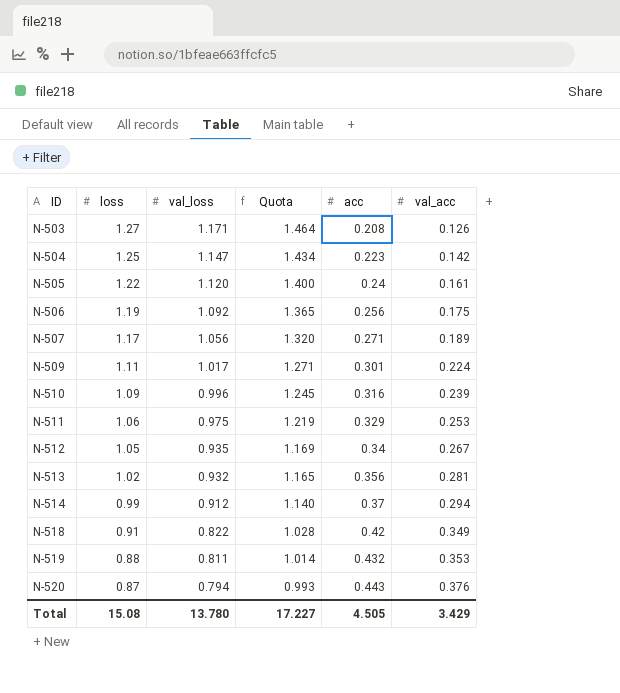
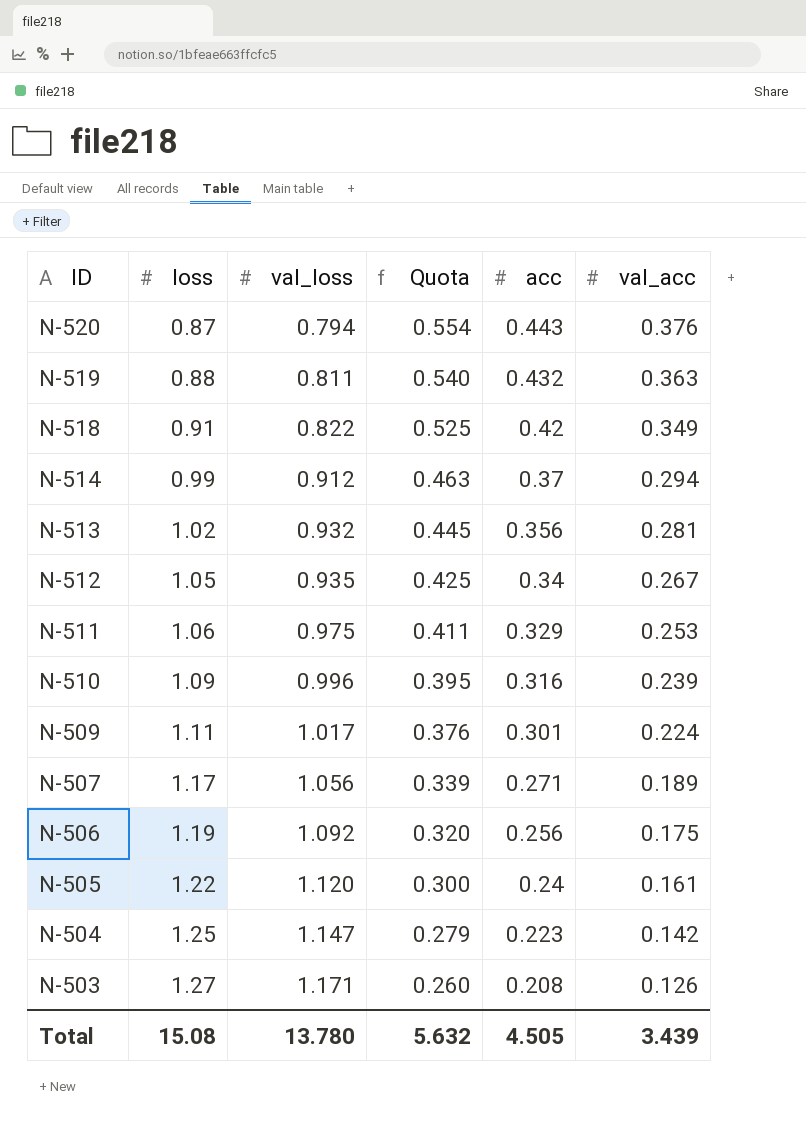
row order: ID ascending -> ID descending
column Quota | formula: [val_loss] * 1.25 -> [acc] * 1.25
N-519 | val_acc: 0.353 -> 0.363
Total | Quota: 17.227 -> 5.632
Total | val_acc: 3.429 -> 3.439

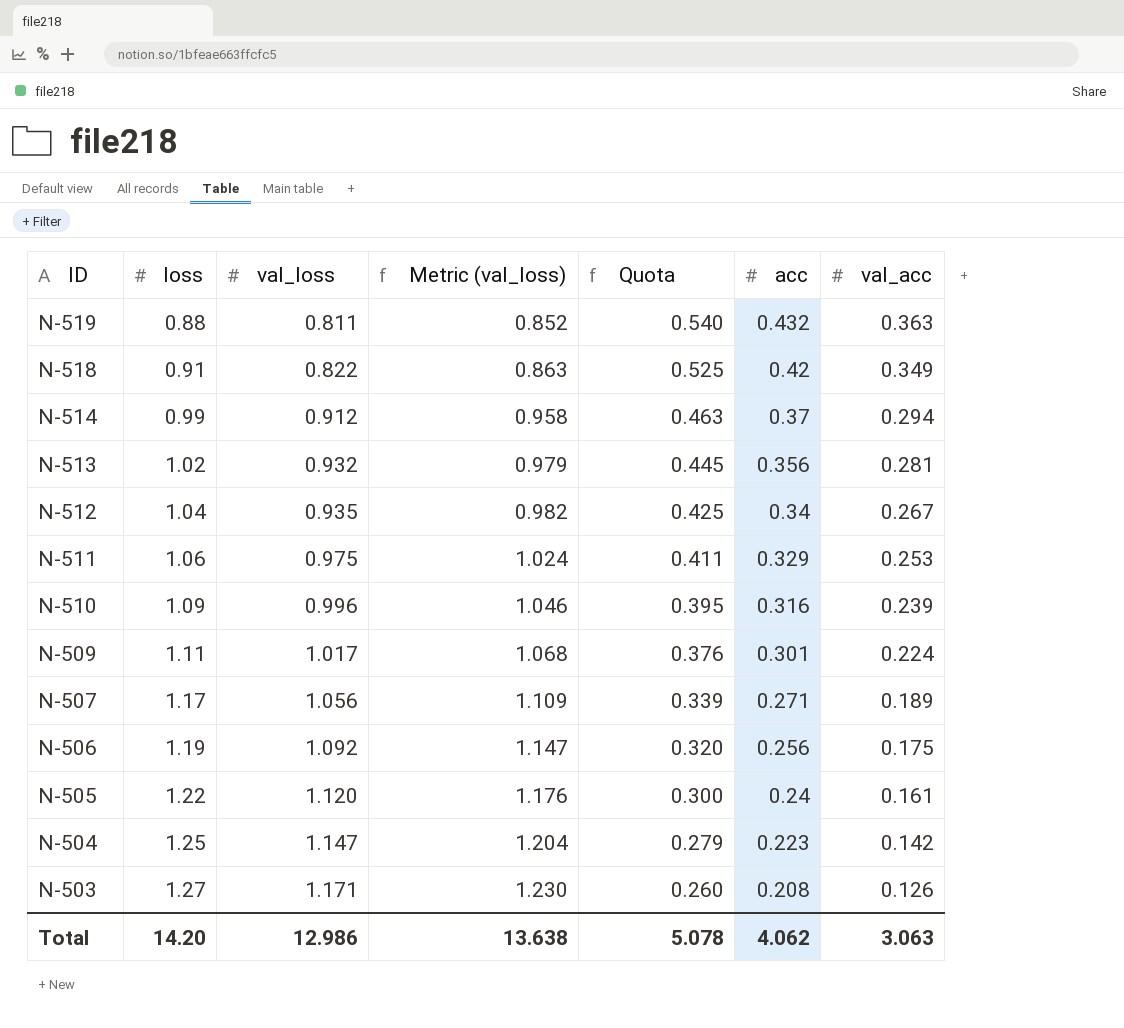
column Metric (val_loss) | formula: none -> [val_loss] * 1.05
row N-520: 0.87 | 0.794 | 0.554 | 0.443 | 0.376 -> none
N-512 | loss: 1.05 -> 1.04
Total | loss: 15.08 -> 14.20
Total | val_loss: 13.780 -> 12.986
Total | Quota: 5.632 -> 5.078
Total | acc: 4.505 -> 4.062
Total | val_acc: 3.439 -> 3.063

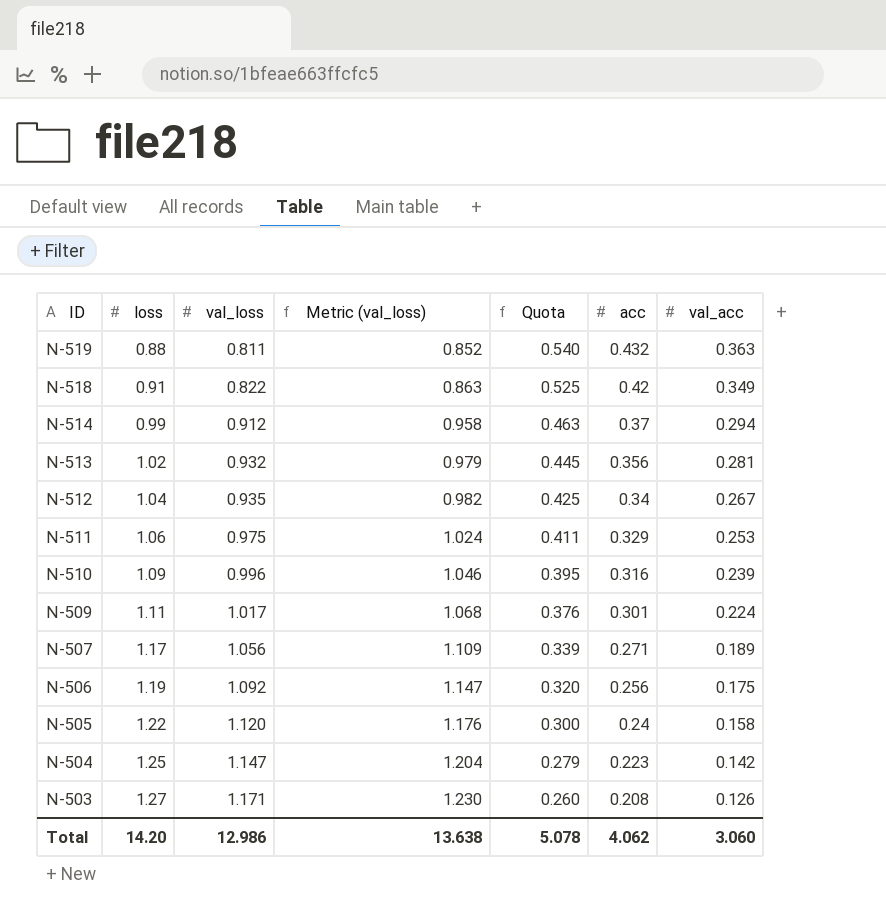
N-505 | val_acc: 0.161 -> 0.158
Total | val_acc: 3.063 -> 3.060

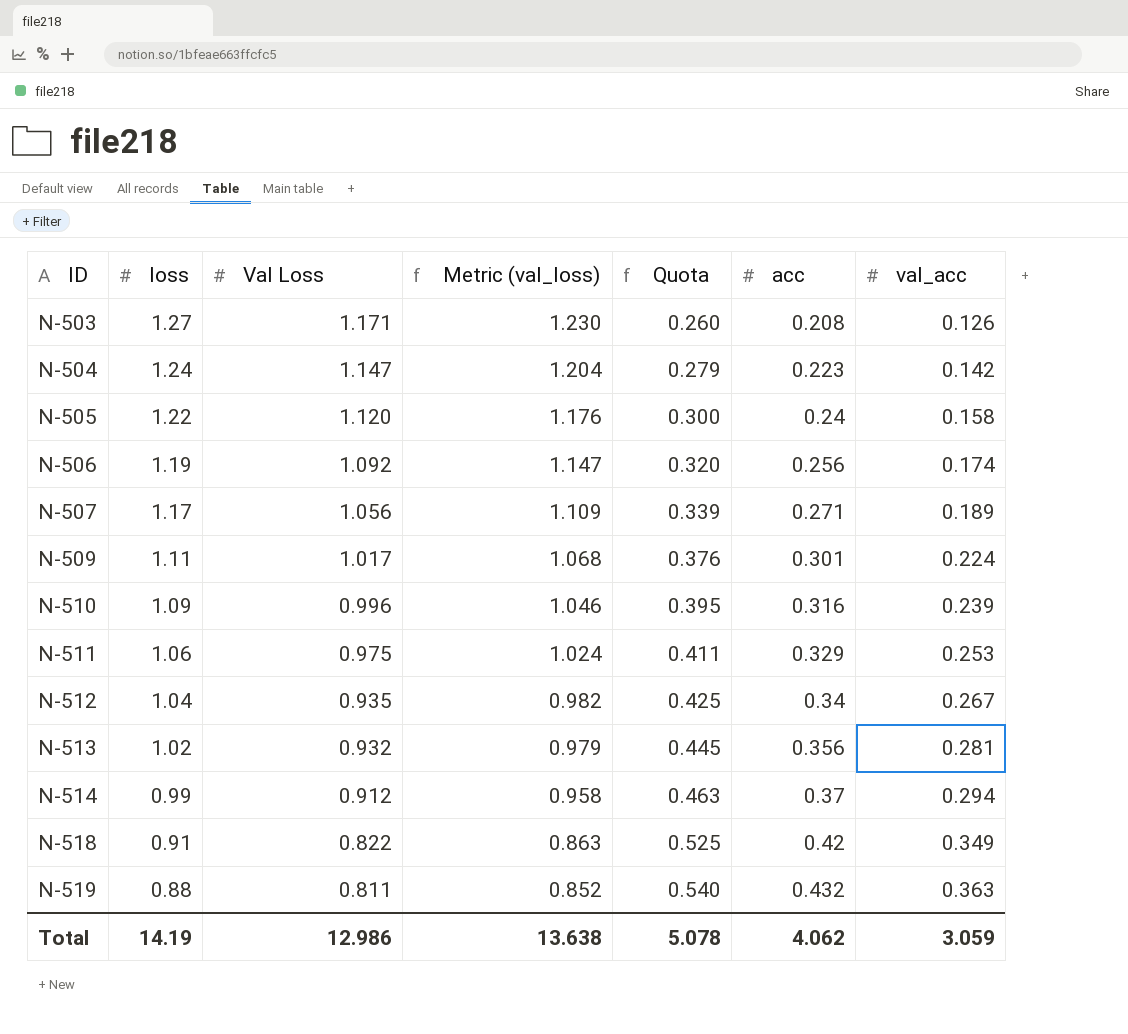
row order: ID descending -> ID ascending
column name: val_loss -> Val Loss
N-504 | loss: 1.25 -> 1.24
N-506 | val_acc: 0.175 -> 0.174
Total | loss: 14.20 -> 14.19
Total | val_acc: 3.060 -> 3.059

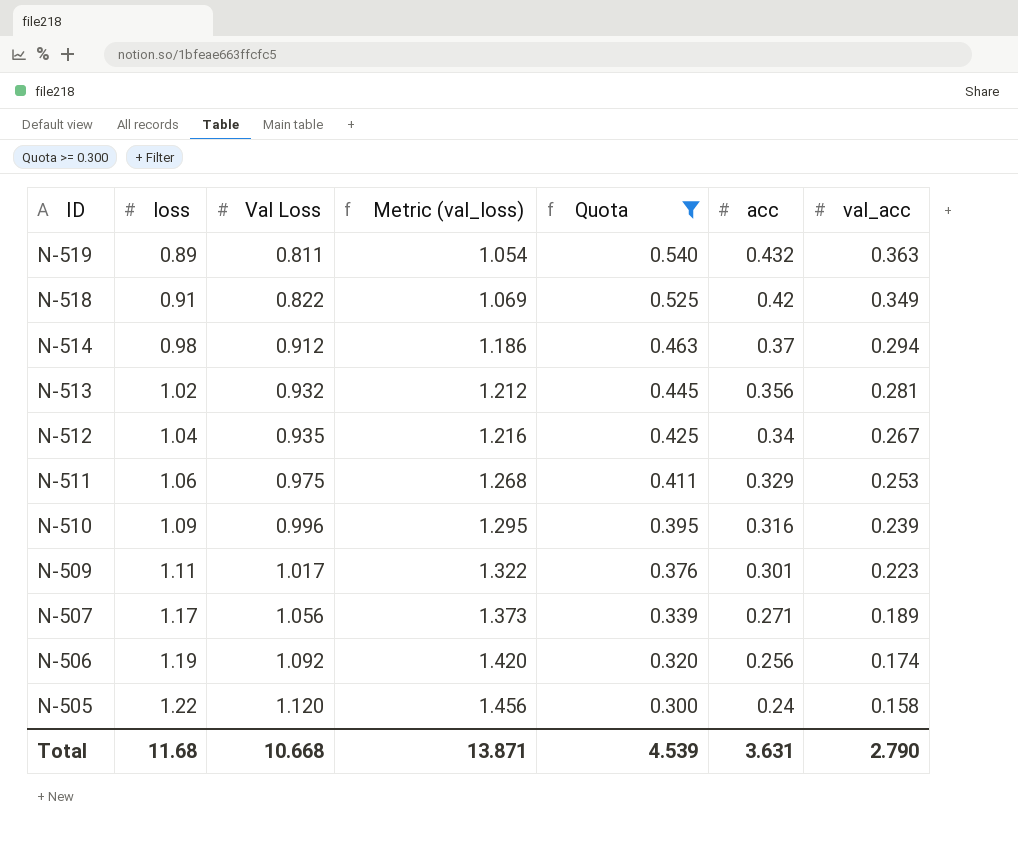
filter: none -> Quota >= 0.300
row order: ID ascending -> ID descending
column Metric (val_loss) | formula: [Val Loss] * 1.05 -> [Val Loss] * 1.3
N-519 | loss: 0.88 -> 0.89
N-514 | loss: 0.99 -> 0.98
N-509 | val_acc: 0.224 -> 0.223
Total | loss: 14.19 -> 11.68
Total | Val Loss: 12.986 -> 10.668
Total | Metric (val_loss): 13.638 -> 13.871
Total | Quota: 5.078 -> 4.539
Total | acc: 4.062 -> 3.631
Total | val_acc: 3.059 -> 2.790

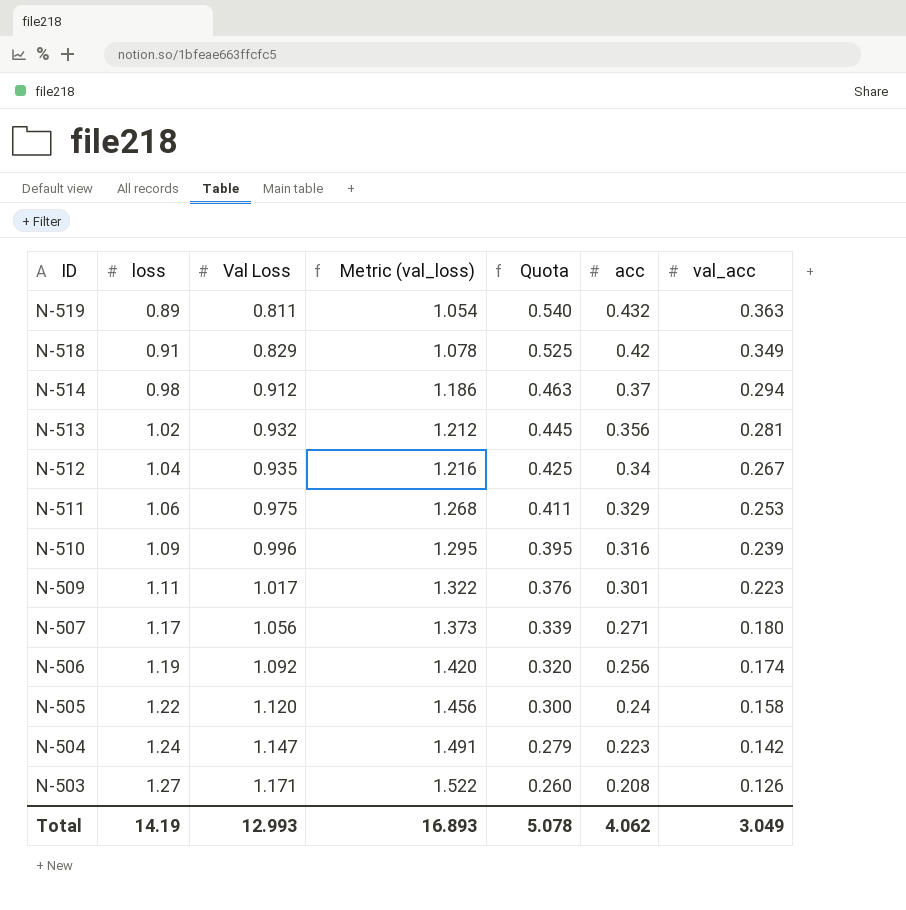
filter: Quota >= 0.300 -> none
N-518 | Val Loss: 0.822 -> 0.829
N-518 | Metric (val_loss): 1.069 -> 1.078
N-507 | val_acc: 0.189 -> 0.180
Total | loss: 11.68 -> 14.19
Total | Val Loss: 10.668 -> 12.993
Total | Metric (val_loss): 13.871 -> 16.893
Total | Quota: 4.539 -> 5.078
Total | acc: 3.631 -> 4.062
Total | val_acc: 2.790 -> 3.049

